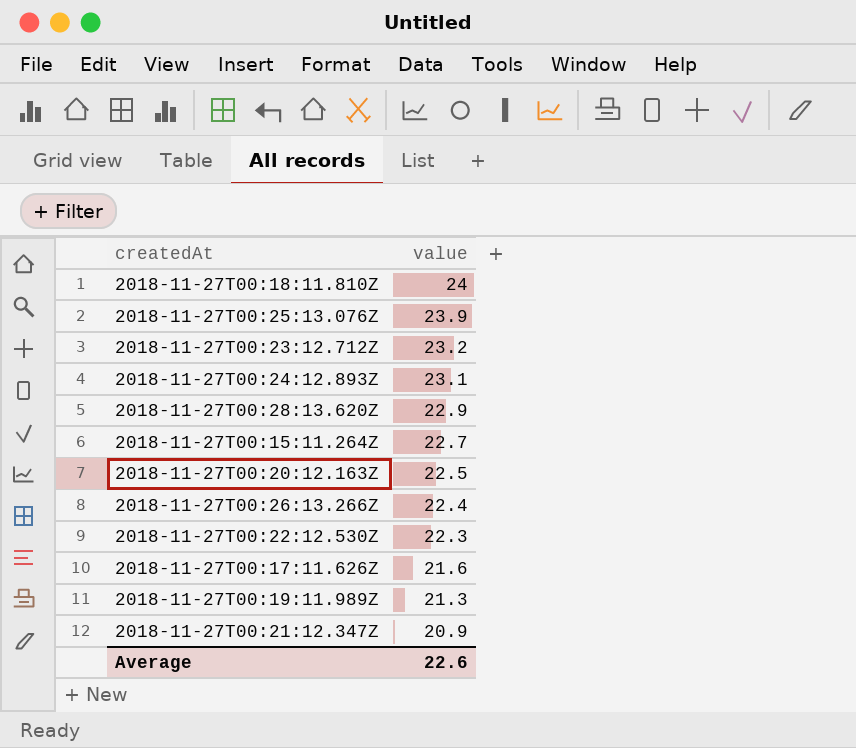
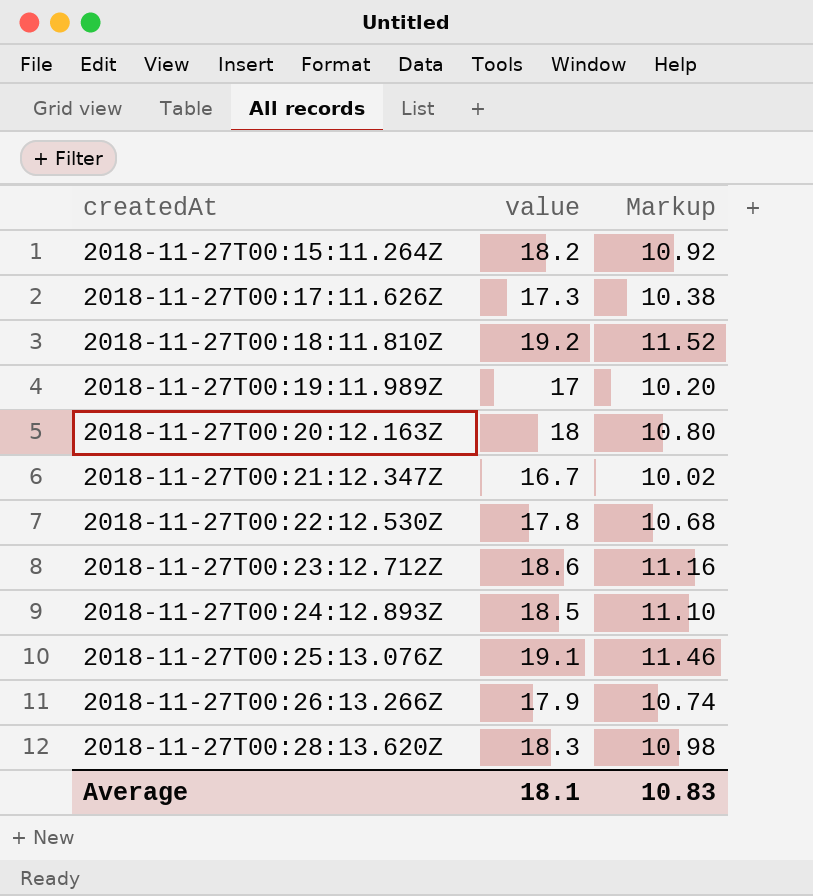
row order: value descending -> createdAt ascending
column Markup | formula: none -> [value] * 0.6
2018-11-27T00:15:11.264Z | value: 22.7 -> 18.2
2018-11-27T00:17:11.626Z | value: 21.6 -> 17.3
2018-11-27T00:18:11.810Z | value: 24 -> 19.2
2018-11-27T00:19:11.989Z | value: 21.3 -> 17
2018-11-27T00:20:12.163Z | value: 22.5 -> 18
2018-11-27T00:21:12.347Z | value: 20.9 -> 16.7
2018-11-27T00:22:12.530Z | value: 22.3 -> 17.8
2018-11-27T00:23:12.712Z | value: 23.2 -> 18.6
2018-11-27T00:24:12.893Z | value: 23.1 -> 18.5
2018-11-27T00:25:13.076Z | value: 23.9 -> 19.1
2018-11-27T00:26:13.266Z | value: 22.4 -> 17.9
2018-11-27T00:28:13.620Z | value: 22.9 -> 18.3
Average | value: 22.6 -> 18.1

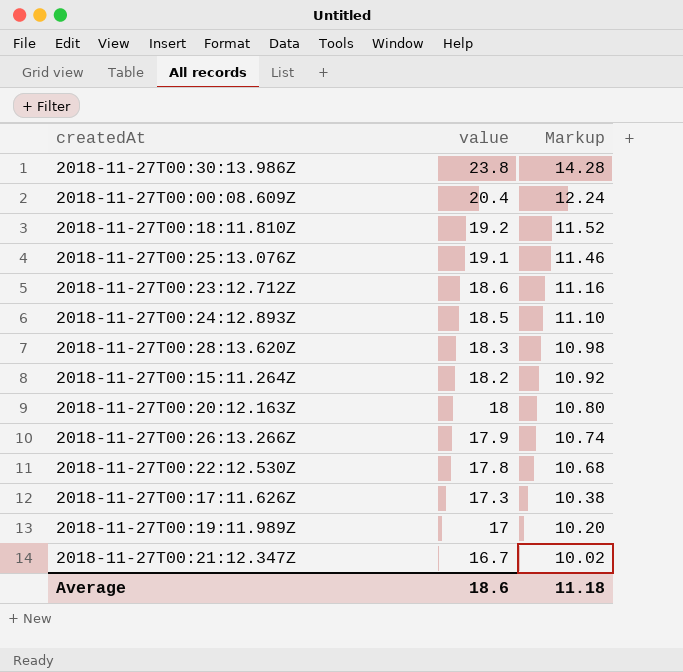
row order: createdAt ascending -> value descending
row 2018-11-27T00:30:13.986Z: none -> 23.8 | 14.28
row 2018-11-27T00:00:08.609Z: none -> 20.4 | 12.24
Average | value: 18.1 -> 18.6
Average | Markup: 10.83 -> 11.18

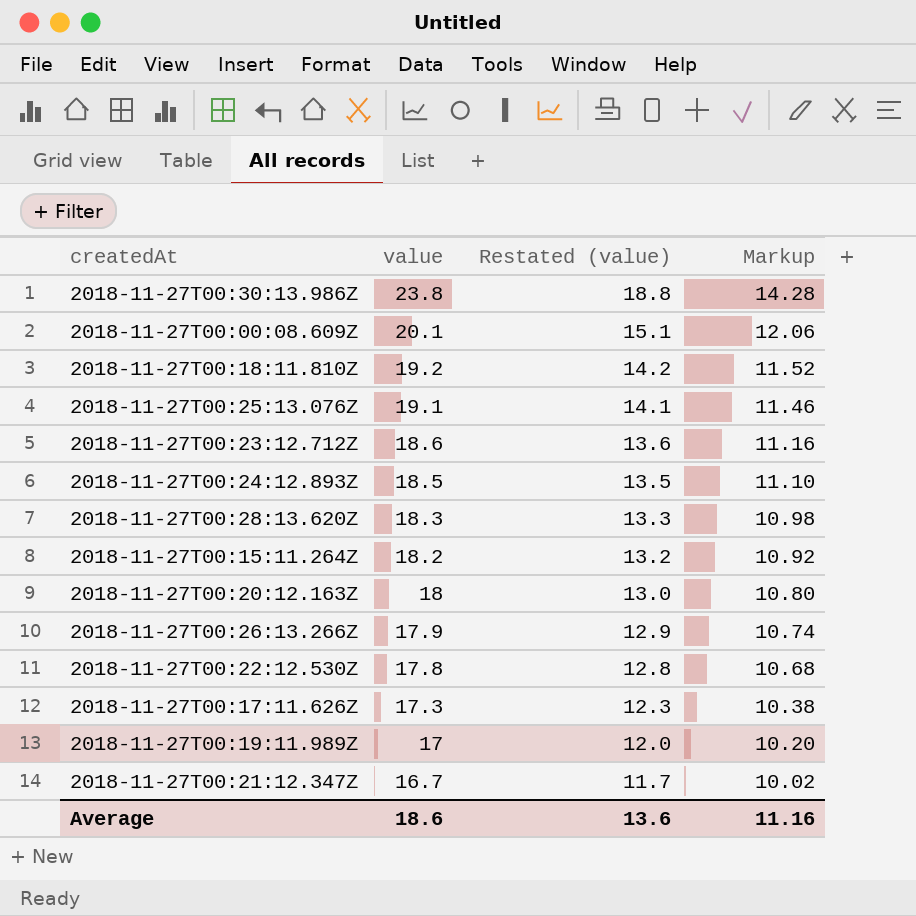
column Restated (value) | formula: none -> [value] - 5
2018-11-27T00:00:08.609Z | value: 20.4 -> 20.1
2018-11-27T00:00:08.609Z | Markup: 12.24 -> 12.06
Average | Markup: 11.18 -> 11.16

